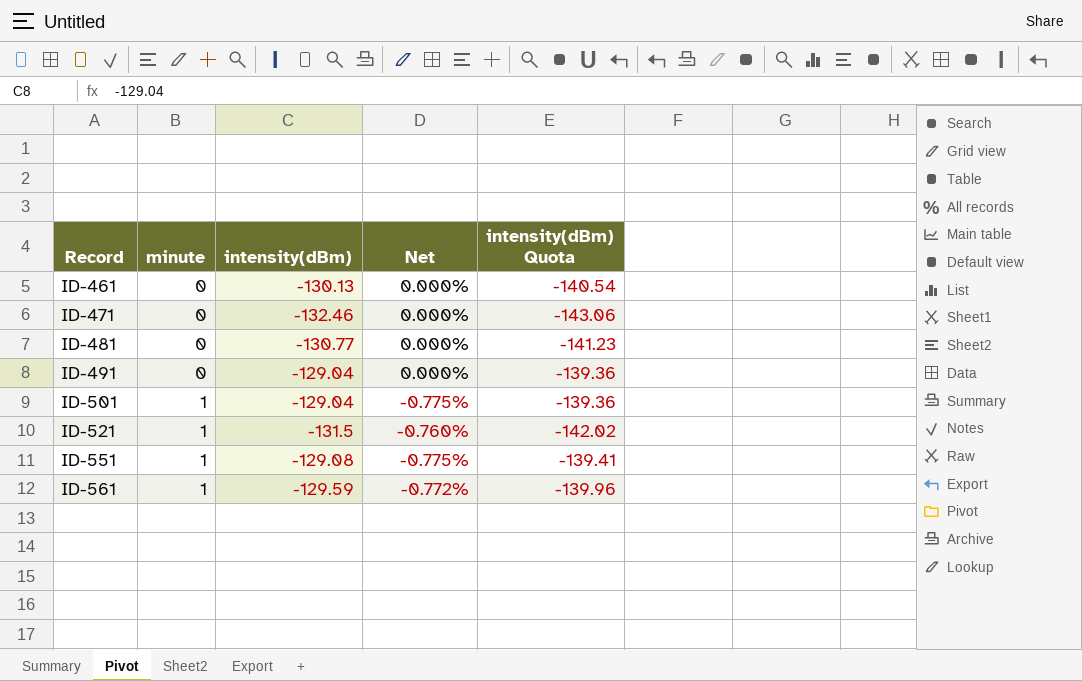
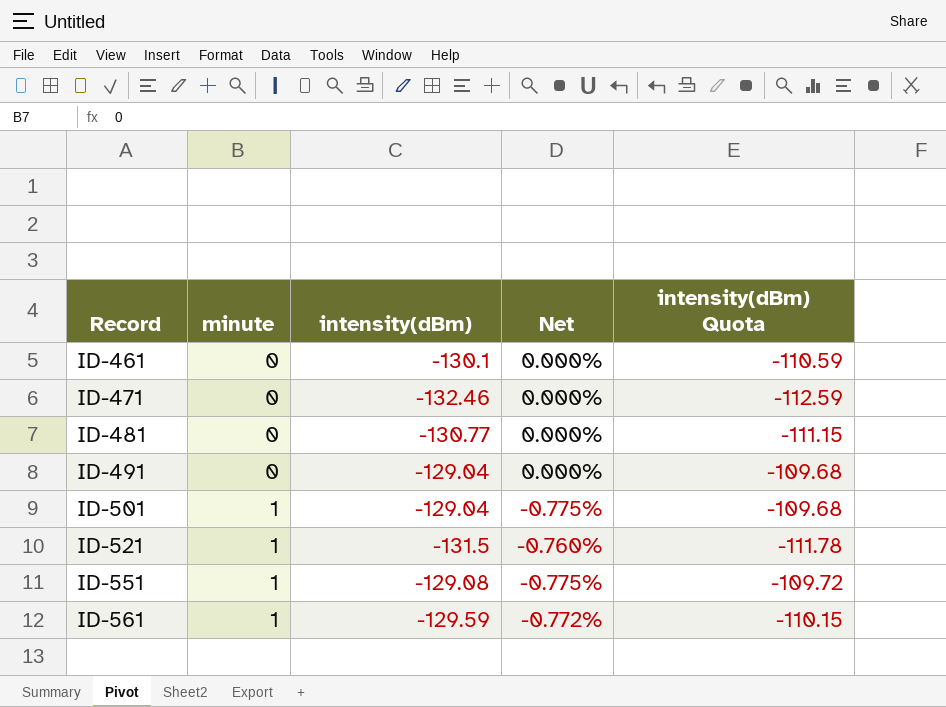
column intensity(dBm) Quota | formula: [intensity(dBm)] * 1.08 -> [intensity(dBm)] * 0.85
ID-461 | intensity(dBm): -130.13 -> -130.1

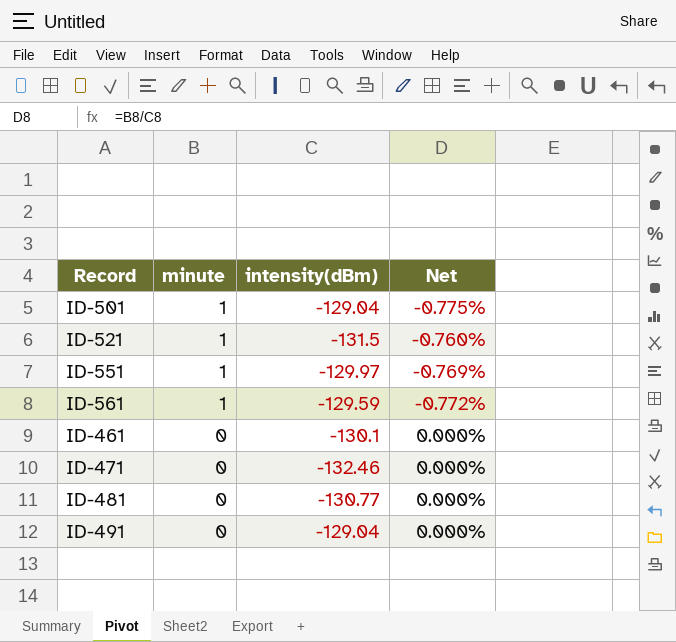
row order: Record ascending -> minute descending
column intensity(dBm) Quota | formula: [intensity(dBm)] * 0.85 -> none
ID-551 | intensity(dBm): -129.08 -> -129.97
ID-551 | Net: -0.775% -> -0.769%

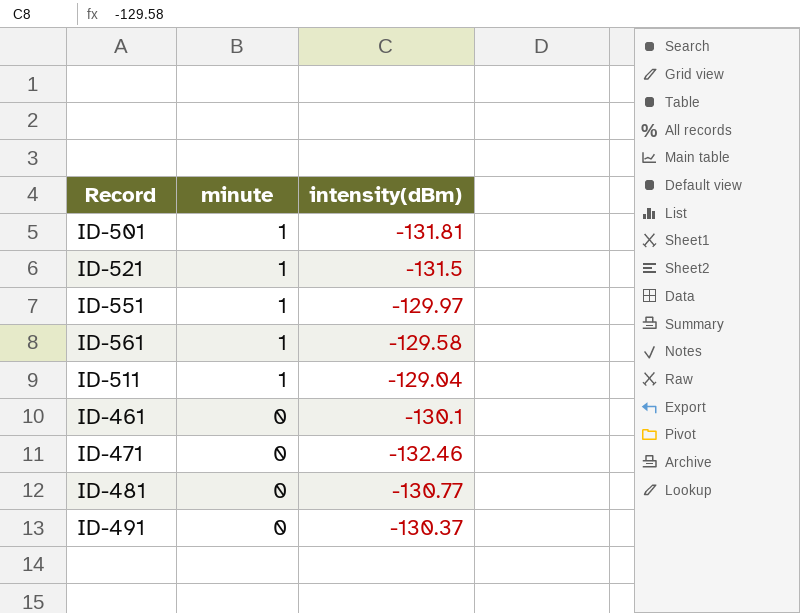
column Net | formula: [minute] / [intensity(dBm)] -> none
ID-501 | intensity(dBm): -129.04 -> -131.81
ID-561 | intensity(dBm): -129.59 -> -129.58
row ID-511: none -> 1 | -129.04
ID-491 | intensity(dBm): -129.04 -> -130.37

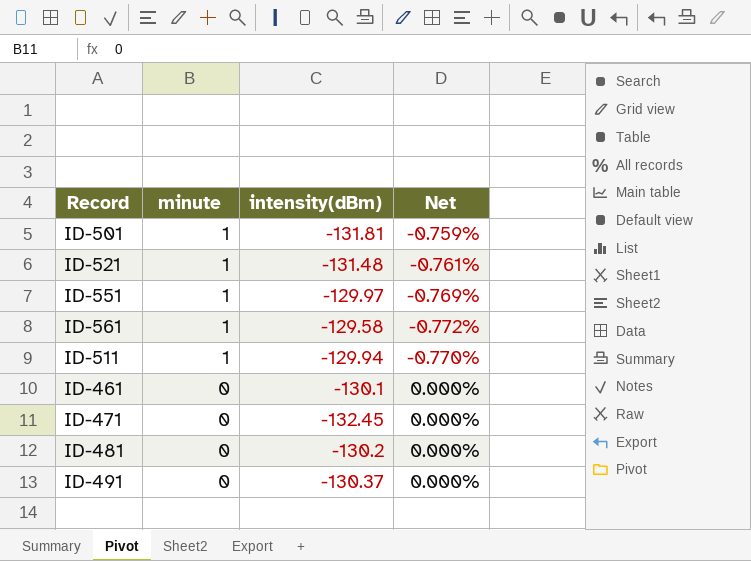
column Net | formula: none -> [minute] / [intensity(dBm)]
ID-521 | intensity(dBm): -131.5 -> -131.48
ID-511 | intensity(dBm): -129.04 -> -129.94
ID-471 | intensity(dBm): -132.46 -> -132.45
ID-481 | intensity(dBm): -130.77 -> -130.2

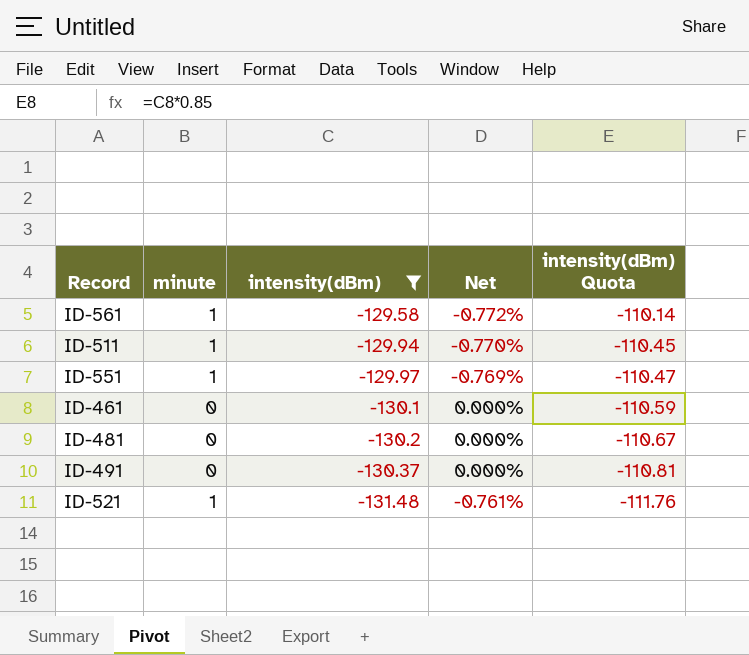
filter: none -> intensity(dBm) >= -131.48
row order: minute descending -> intensity(dBm) descending
column intensity(dBm) Quota | formula: none -> [intensity(dBm)] * 0.85

